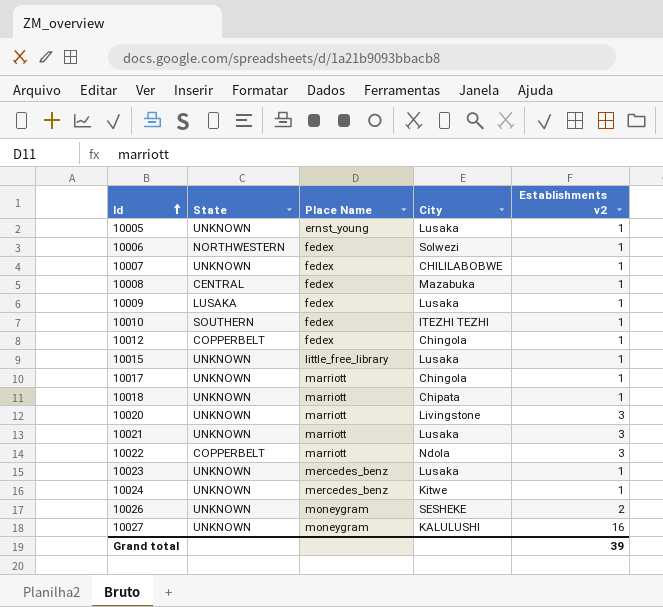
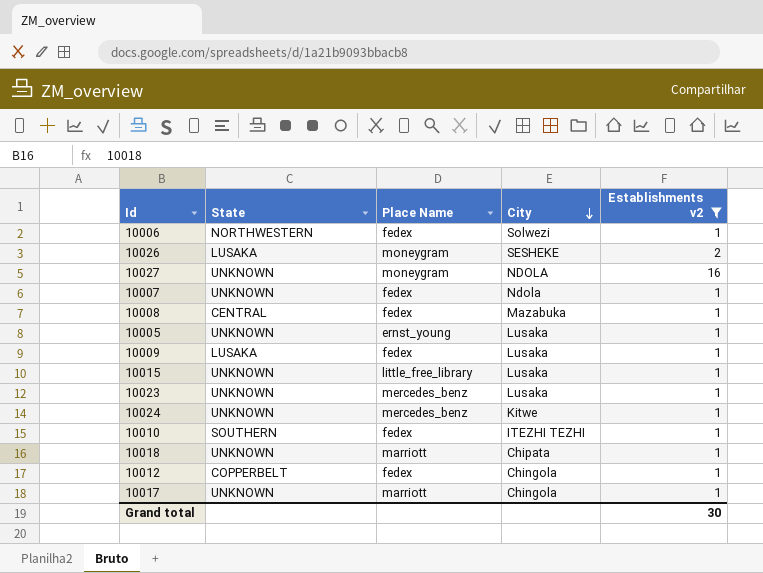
filter: none -> Establishments v2 != 3
row order: Id ascending -> City descending
10026 | State: UNKNOWN -> LUSAKA
10027 | City: KALULUSHI -> NDOLA
10007 | City: CHILILABOBWE -> Ndola
Grand total | Establishments v2: 39 -> 30

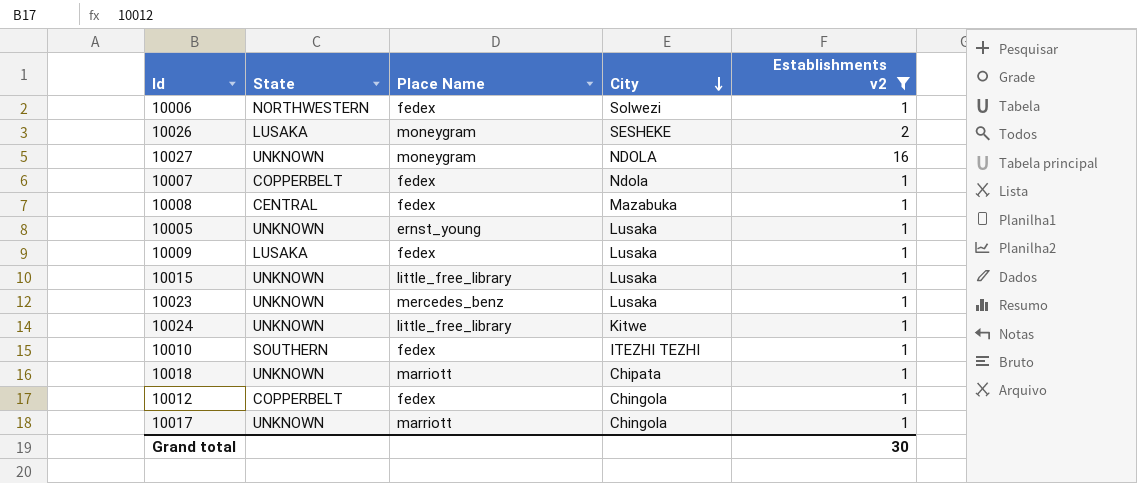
10007 | State: UNKNOWN -> COPPERBELT
10024 | Place Name: mercedes_benz -> little_free_library

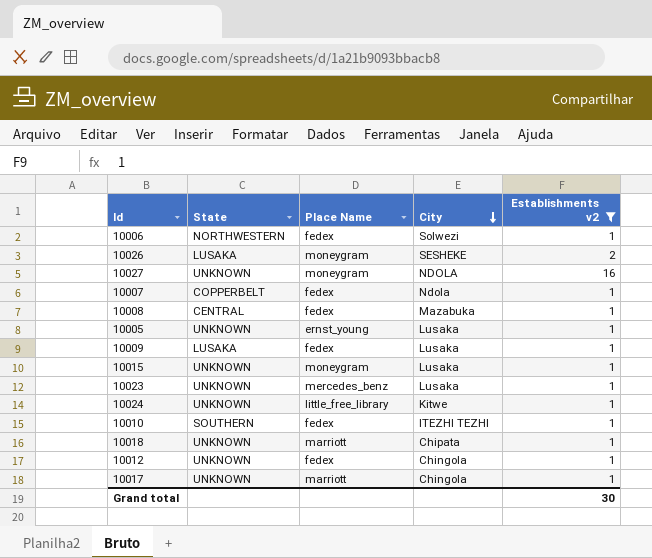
10015 | Place Name: little_free_library -> moneygram
10012 | State: COPPERBELT -> UNKNOWN

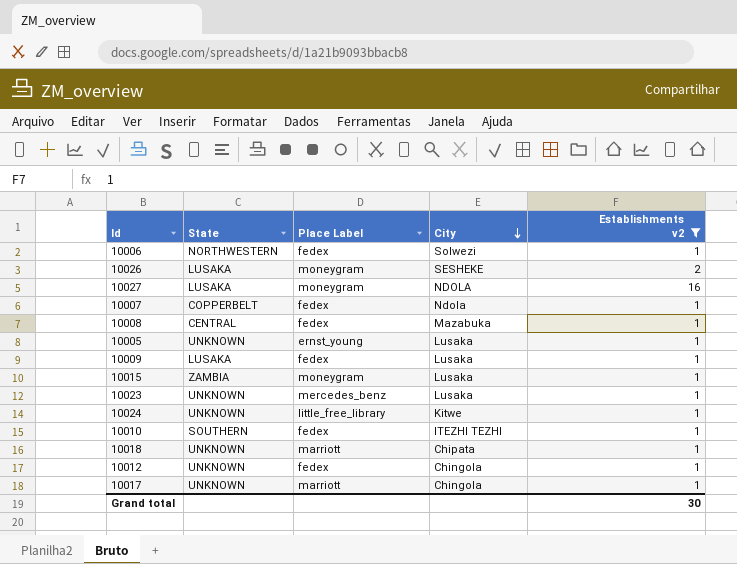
column name: Place Name -> Place Label
10027 | State: UNKNOWN -> LUSAKA
10015 | State: UNKNOWN -> ZAMBIA

